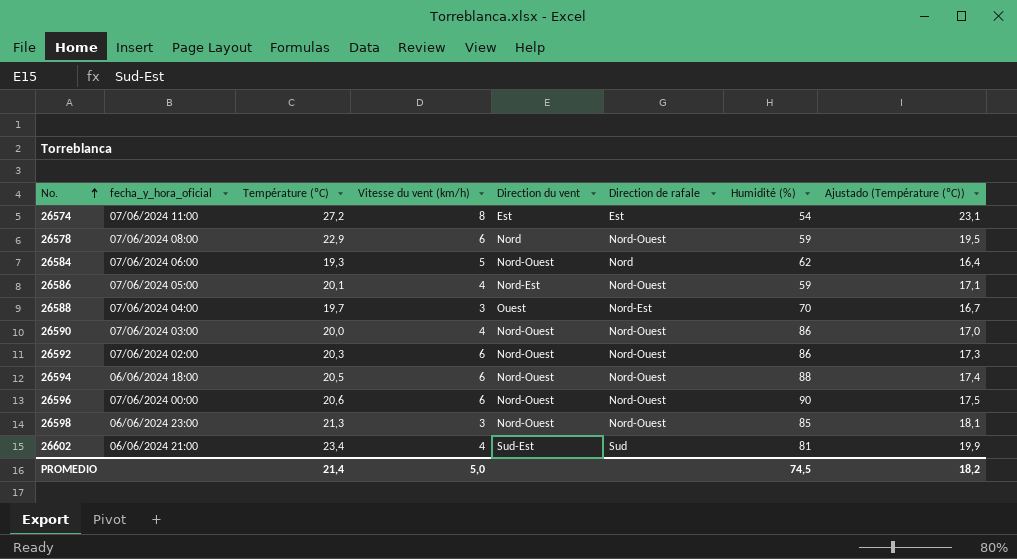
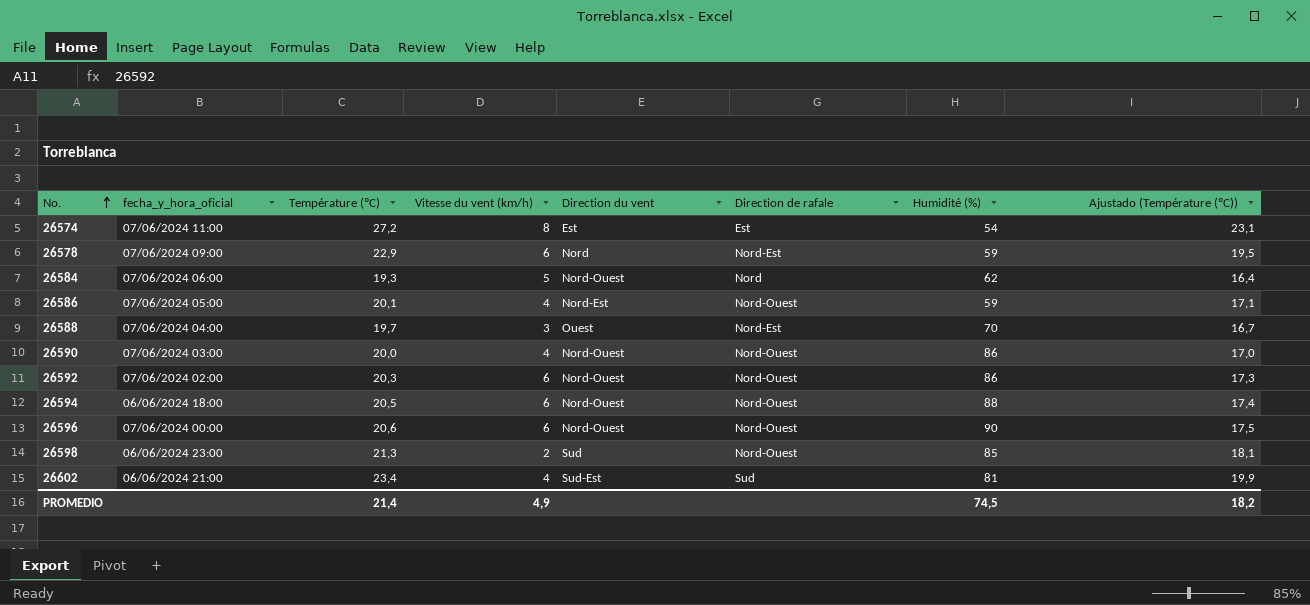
26578 | fecha_y_hora_oficial: 07/06/2024 08:00 -> 07/06/2024 09:00
26578 | Direction de rafale: Nord-Ouest -> Nord-Est
26598 | Vitesse du vent (km/h): 3 -> 2
26598 | Direction du vent: Nord-Ouest -> Sud
PROMEDIO | Vitesse du vent (km/h): 5,0 -> 4,9

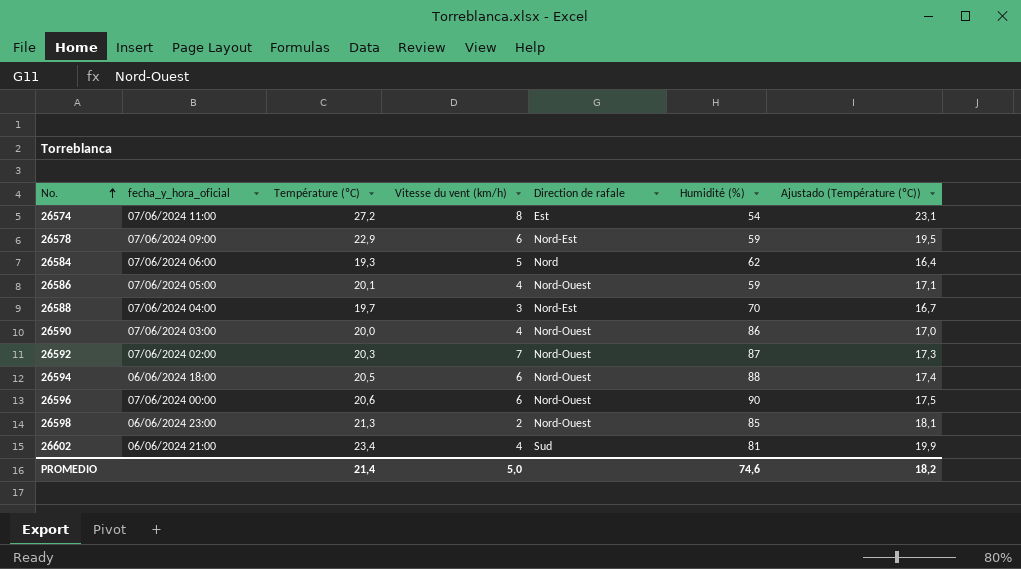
column Direction du vent | position: 5 -> none
26592 | Vitesse du vent (km/h): 6 -> 7
26592 | Humidité (%): 86 -> 87
PROMEDIO | Vitesse du vent (km/h): 4,9 -> 5,0
PROMEDIO | Humidité (%): 74,5 -> 74,6

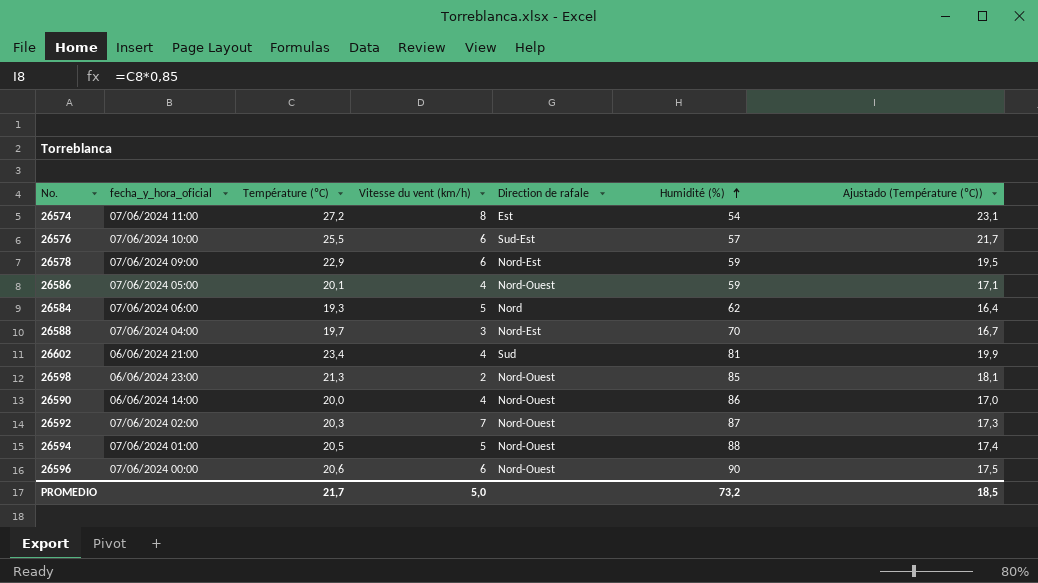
row order: No. ascending -> Humidité (%) ascending
row 26576: none -> 07/06/2024 10:00 | 25,5 | 6 | Sud-Est | 57 | 21,7
26590 | fecha_y_hora_oficial: 07/06/2024 03:00 -> 06/06/2024 14:00
26594 | fecha_y_hora_oficial: 06/06/2024 18:00 -> 07/06/2024 01:00
26594 | Vitesse du vent (km/h): 6 -> 5
PROMEDIO | Température (ºC): 21,4 -> 21,7
PROMEDIO | Humidité (%): 74,6 -> 73,2
PROMEDIO | Ajustado (Température (ºC)): 18,2 -> 18,5

